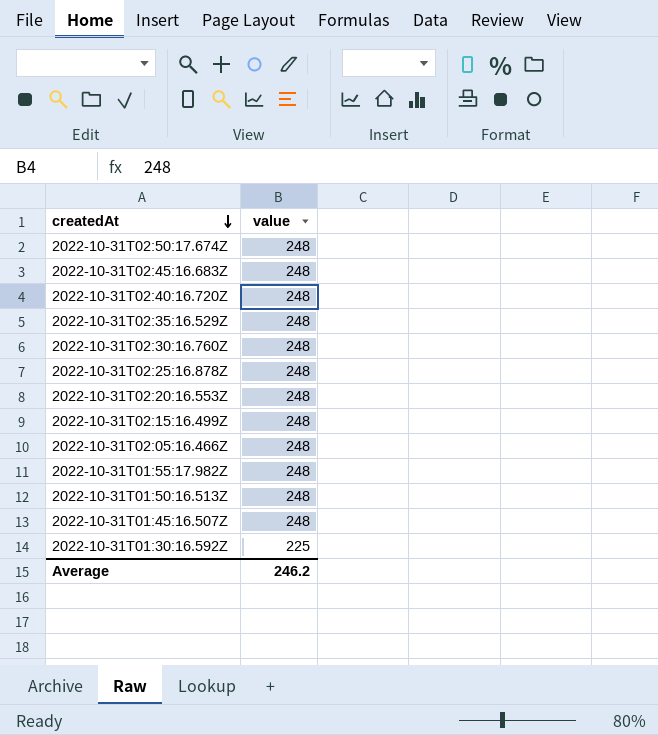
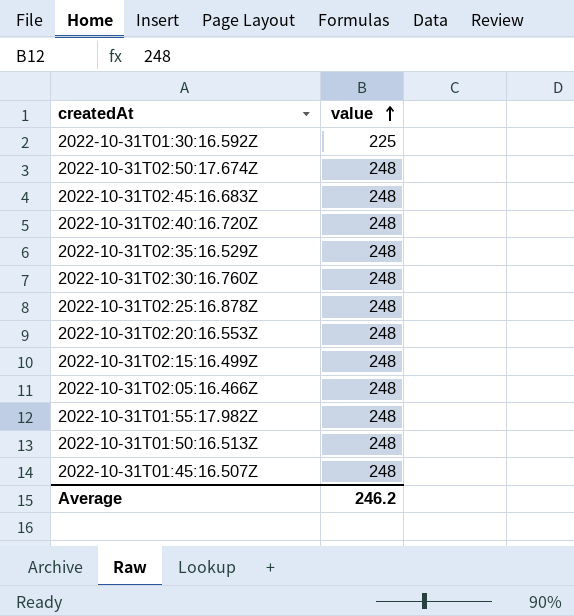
row order: createdAt descending -> value ascending

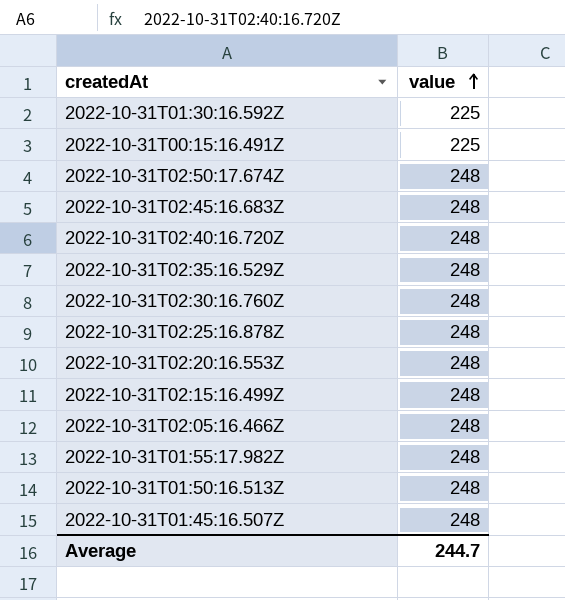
row 2022-10-31T00:15:16.491Z: none -> 225
Average | value: 246.2 -> 244.7

